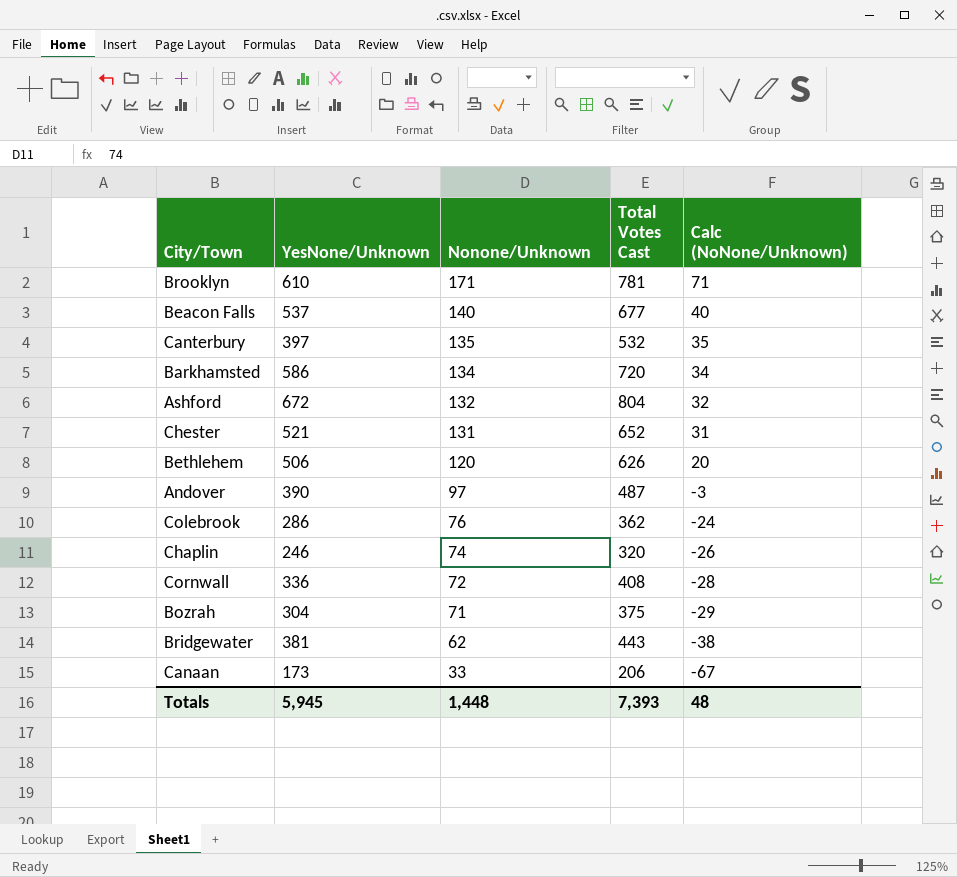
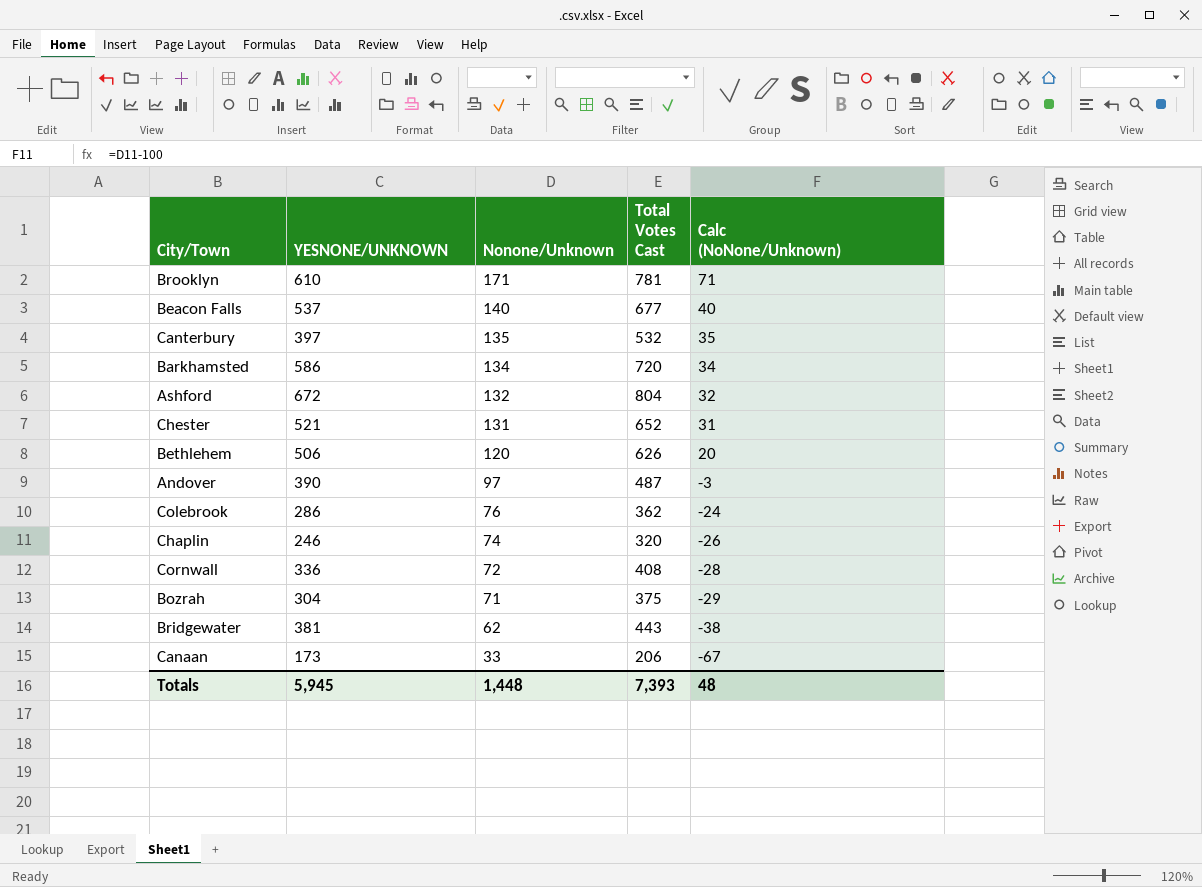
column name: YesNone/Unknown -> YESNONE/UNKNOWN

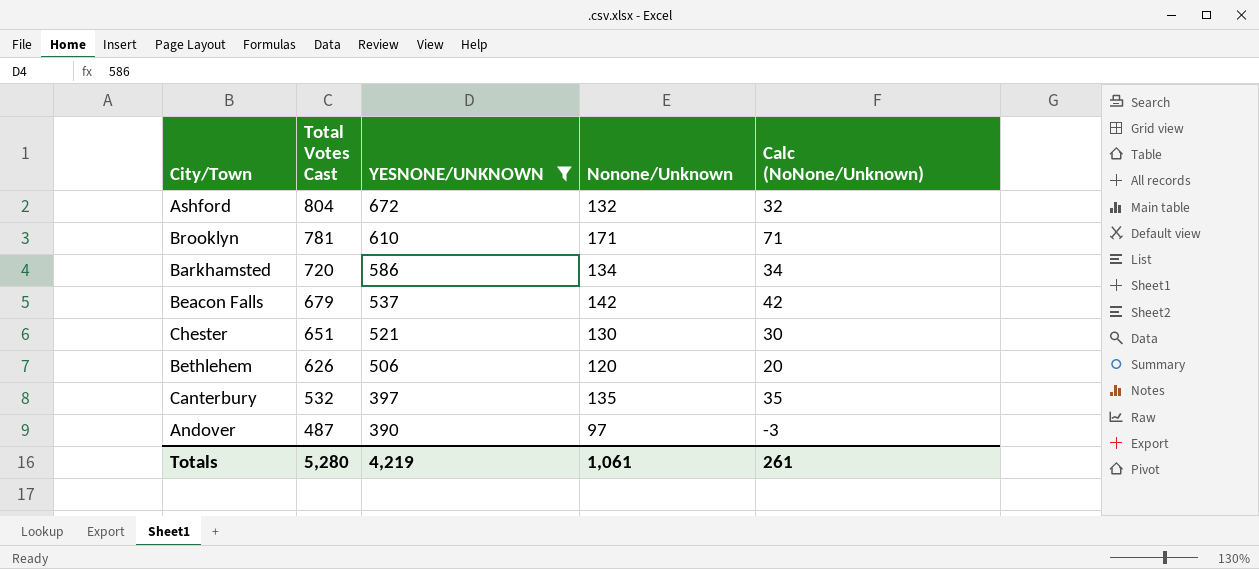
filter: none -> YESNONE/UNKNOWN >= 390
row order: Nonone/Unknown descending -> Total Votes Cast descending
column Total Votes Cast | position: 4 -> 2
Beacon Falls | Total Votes Cast: 677 -> 679
Beacon Falls | Nonone/Unknown: 140 -> 142
Beacon Falls | Calc (NoNone/Unknown): 40 -> 42
Chester | Total Votes Cast: 652 -> 651
Chester | Nonone/Unknown: 131 -> 130
Chester | Calc (NoNone/Unknown): 31 -> 30
Totals | Total Votes Cast: 7,393 -> 5,280
Totals | YESNONE/UNKNOWN: 5,945 -> 4,219
Totals | Nonone/Unknown: 1,448 -> 1,061
Totals | Calc (NoNone/Unknown): 48 -> 261

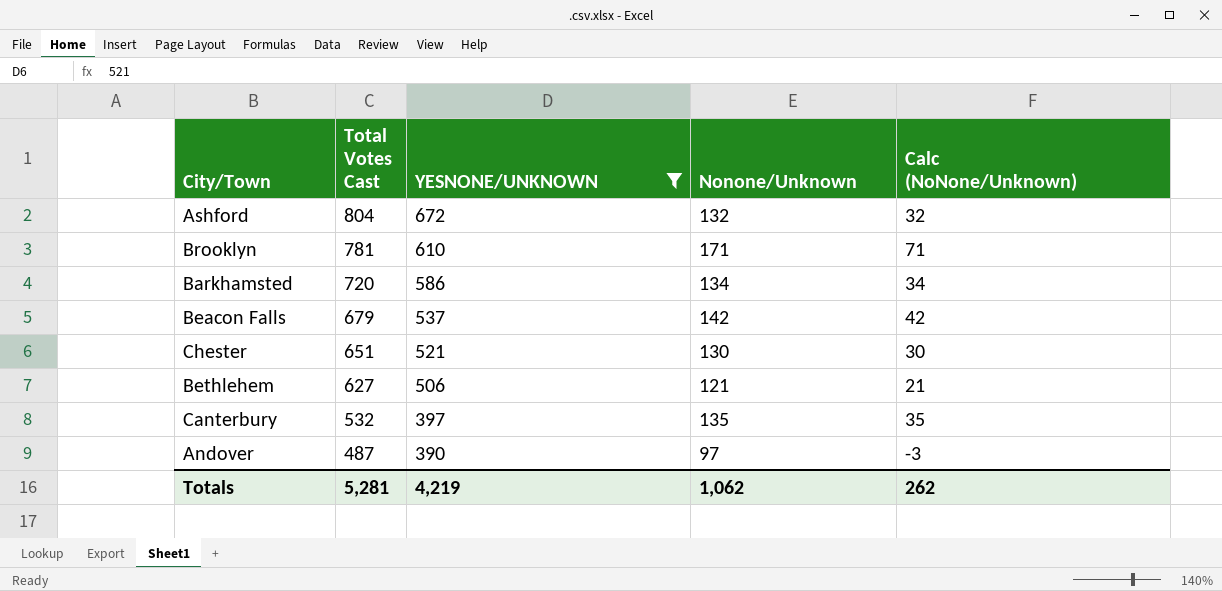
Bethlehem | Total Votes Cast: 626 -> 627
Bethlehem | Nonone/Unknown: 120 -> 121
Bethlehem | Calc (NoNone/Unknown): 20 -> 21
Totals | Total Votes Cast: 5,280 -> 5,281
Totals | Nonone/Unknown: 1,061 -> 1,062
Totals | Calc (NoNone/Unknown): 261 -> 262

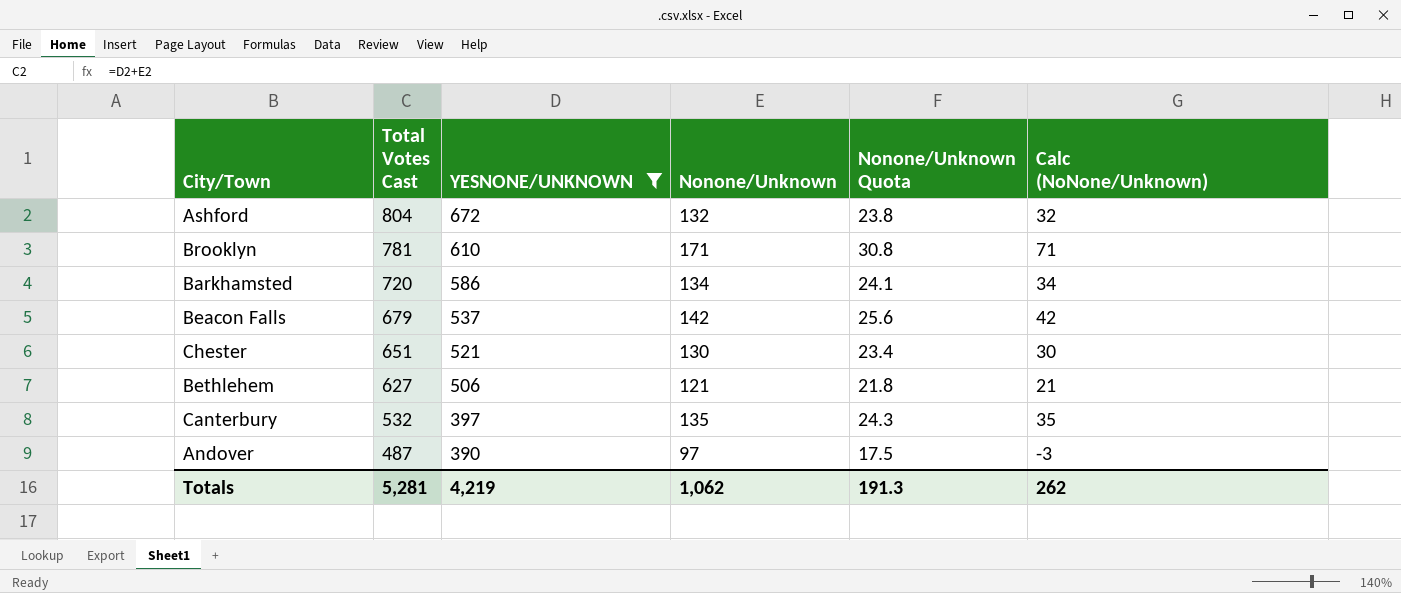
column Nonone/Unknown Quota | formula: none -> [Nonone/Unknown] * 0.18

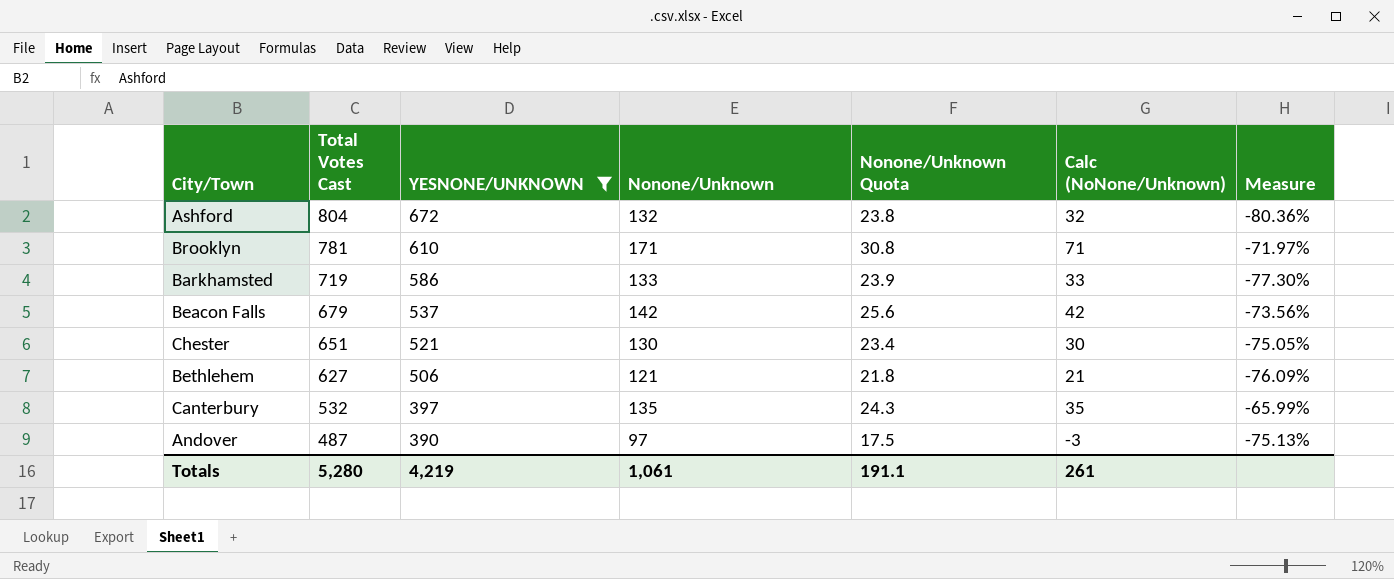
column Measure | formula: none -> ([Nonone/Unknown] - [YESNONE/UNKNOWN]) / [YESNONE/UNKNOWN]
Barkhamsted | Total Votes Cast: 720 -> 719
Barkhamsted | Nonone/Unknown: 134 -> 133
Barkhamsted | Nonone/Unknown Quota: 24.1 -> 23.9
Barkhamsted | Calc (NoNone/Unknown): 34 -> 33
Totals | Total Votes Cast: 5,281 -> 5,280
Totals | Nonone/Unknown: 1,062 -> 1,061
Totals | Nonone/Unknown Quota: 191.3 -> 191.1
Totals | Calc (NoNone/Unknown): 262 -> 261

